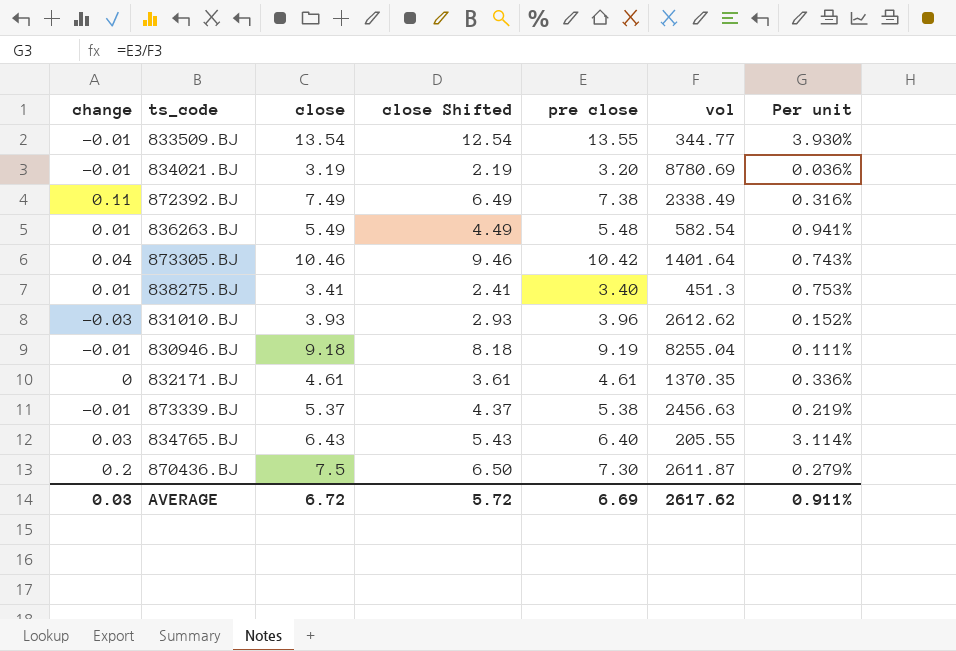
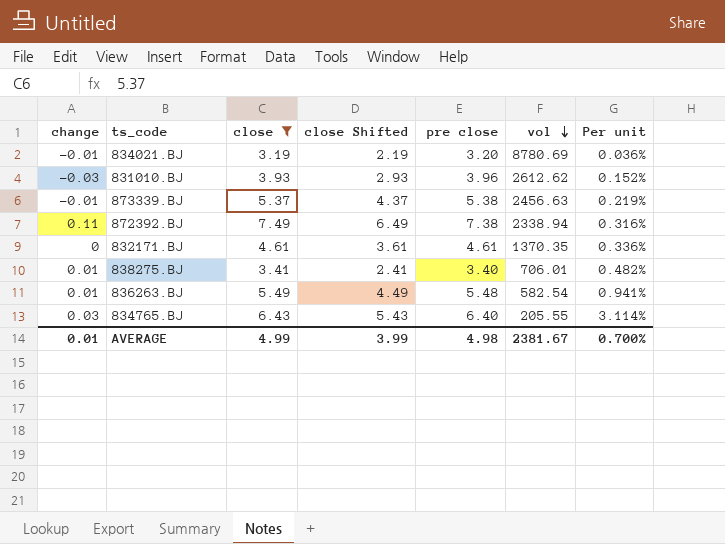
filter: none -> close <= 7.49
row order: none -> vol descending
872392.BJ | vol: 2338.49 -> 2338.94
838275.BJ | vol: 451.3 -> 706.01
838275.BJ | Per unit: 0.753% -> 0.482%
AVERAGE | change: 0.03 -> 0.01
AVERAGE | close: 6.72 -> 4.99
AVERAGE | close Shifted: 5.72 -> 3.99
AVERAGE | pre close: 6.69 -> 4.98
AVERAGE | vol: 2617.62 -> 2381.67
AVERAGE | Per unit: 0.911% -> 0.700%

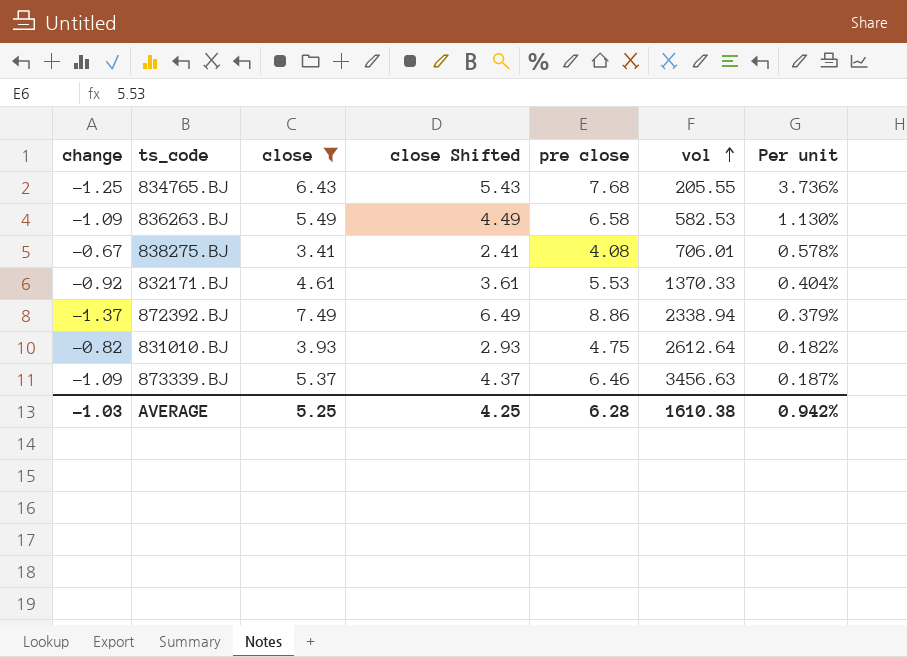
row order: vol descending -> vol ascending
row 834021.BJ: -0.01 | 3.19 | 2.19 | 3.20 | 8780.69 | 0.036% -> none
834765.BJ | change: 0.03 -> -1.25
834765.BJ | pre close: 6.40 -> 7.68
834765.BJ | Per unit: 3.114% -> 3.736%
836263.BJ | change: 0.01 -> -1.09
836263.BJ | pre close: 5.48 -> 6.58
836263.BJ | vol: 582.54 -> 582.53
836263.BJ | Per unit: 0.941% -> 1.130%
838275.BJ | change: 0.01 -> -0.67
838275.BJ | pre close: 3.40 -> 4.08
838275.BJ | Per unit: 0.482% -> 0.578%
832171.BJ | change: 0 -> -0.92
832171.BJ | pre close: 4.61 -> 5.53
832171.BJ | vol: 1370.35 -> 1370.33
832171.BJ | Per unit: 0.336% -> 0.404%
872392.BJ | change: 0.11 -> -1.37
872392.BJ | pre close: 7.38 -> 8.86
872392.BJ | Per unit: 0.316% -> 0.379%
831010.BJ | change: -0.03 -> -0.82
831010.BJ | pre close: 3.96 -> 4.75
831010.BJ | vol: 2612.62 -> 2612.64
831010.BJ | Per unit: 0.152% -> 0.182%
873339.BJ | change: -0.01 -> -1.09
873339.BJ | pre close: 5.38 -> 6.46
873339.BJ | vol: 2456.63 -> 3456.63
873339.BJ | Per unit: 0.219% -> 0.187%
AVERAGE | change: 0.01 -> -1.03
AVERAGE | close: 4.99 -> 5.25
AVERAGE | close Shifted: 3.99 -> 4.25
AVERAGE | pre close: 4.98 -> 6.28
AVERAGE | vol: 2381.67 -> 1610.38
AVERAGE | Per unit: 0.700% -> 0.942%

